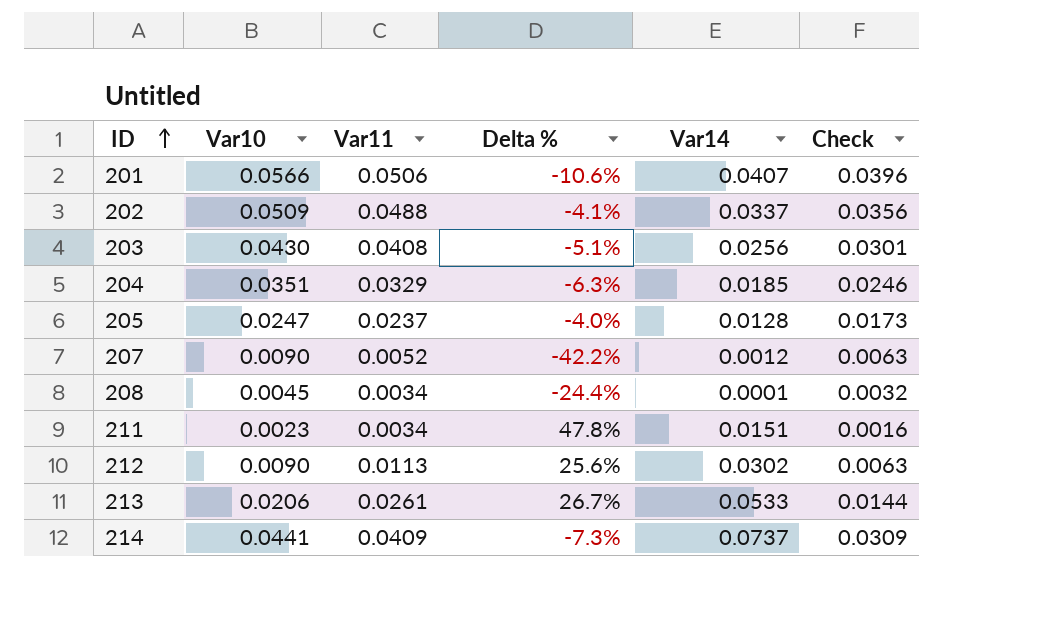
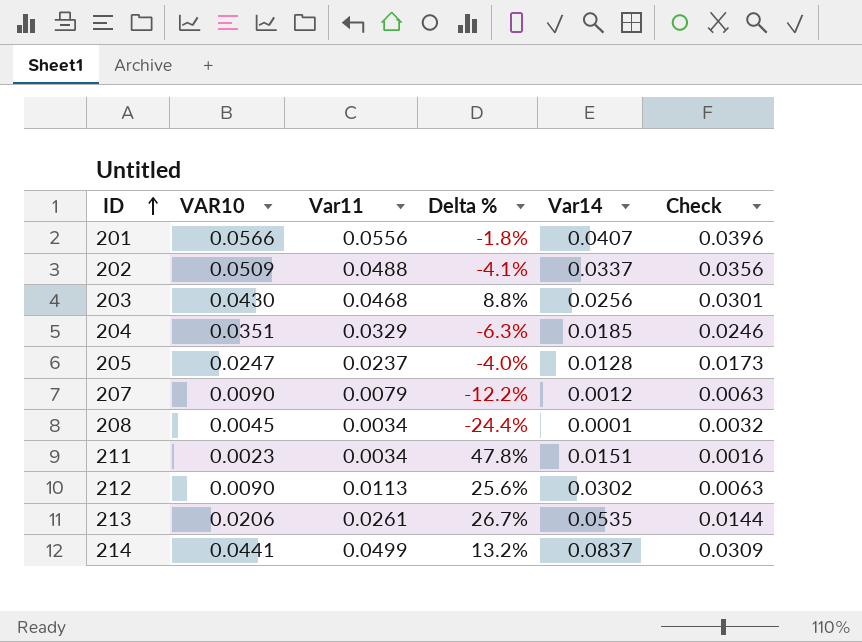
column name: Var10 -> VAR10
201 | Var11: 0.0506 -> 0.0556
201 | Delta %: -10.6% -> -1.8%
203 | Var11: 0.0408 -> 0.0468
203 | Delta %: -5.1% -> 8.8%
207 | Var11: 0.0052 -> 0.0079
207 | Delta %: -42.2% -> -12.2%
213 | Var14: 0.0533 -> 0.0535
214 | Var11: 0.0409 -> 0.0499
214 | Delta %: -7.3% -> 13.2%
214 | Var14: 0.0737 -> 0.0837

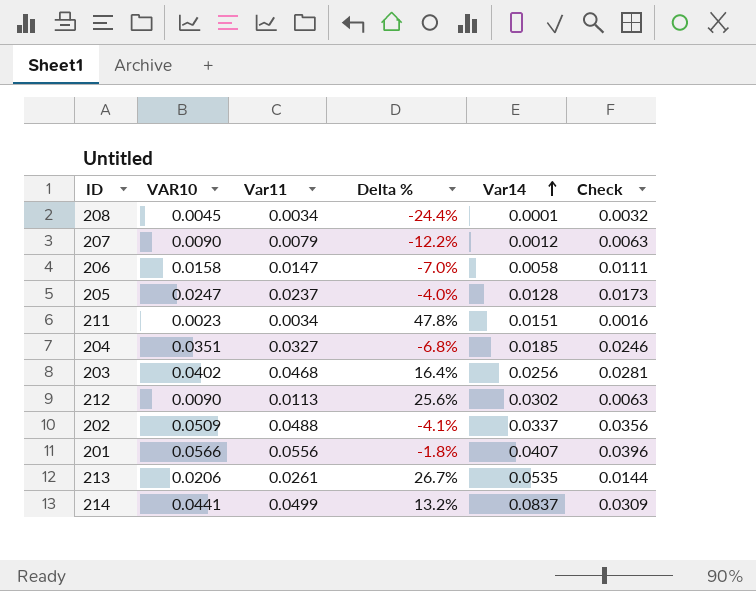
row order: ID ascending -> Var14 ascending
row 206: none -> 0.0158 | 0.0147 | -7.0% | 0.0058 | 0.0111
204 | Var11: 0.0329 -> 0.0327
204 | Delta %: -6.3% -> -6.8%
203 | VAR10: 0.0430 -> 0.0402
203 | Delta %: 8.8% -> 16.4%
203 | Check: 0.0301 -> 0.0281

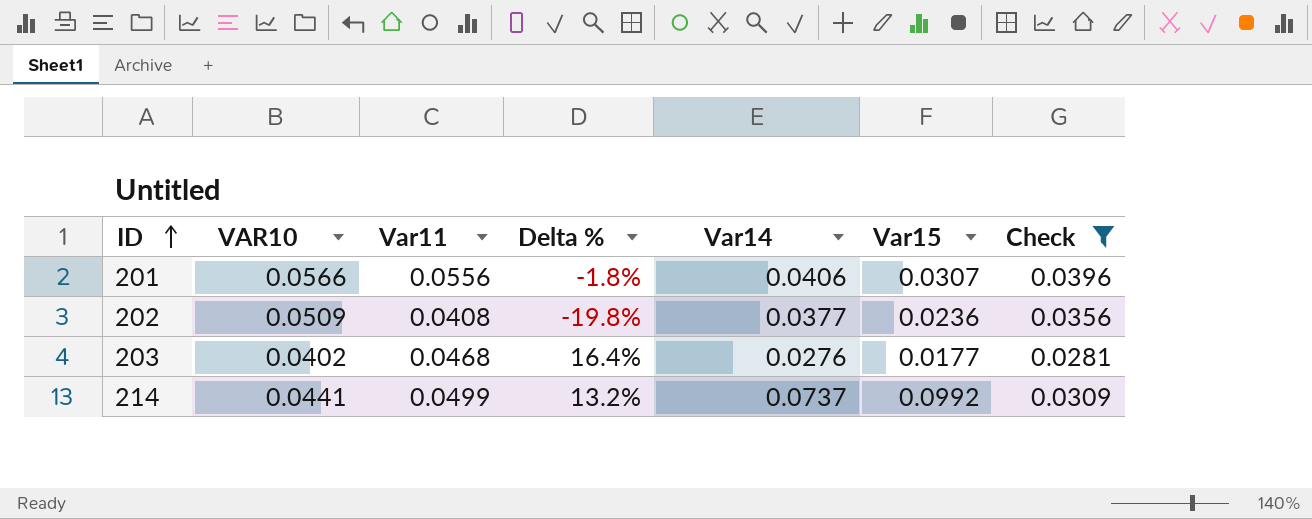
filter: none -> Check >= 0.0281
row order: Var14 ascending -> ID ascending
column Var15 | position: none -> 6
201 | Var14: 0.0407 -> 0.0406
202 | Var11: 0.0488 -> 0.0408
202 | Delta %: -4.1% -> -19.8%
202 | Var14: 0.0337 -> 0.0377
203 | Var14: 0.0256 -> 0.0276
214 | Var14: 0.0837 -> 0.0737

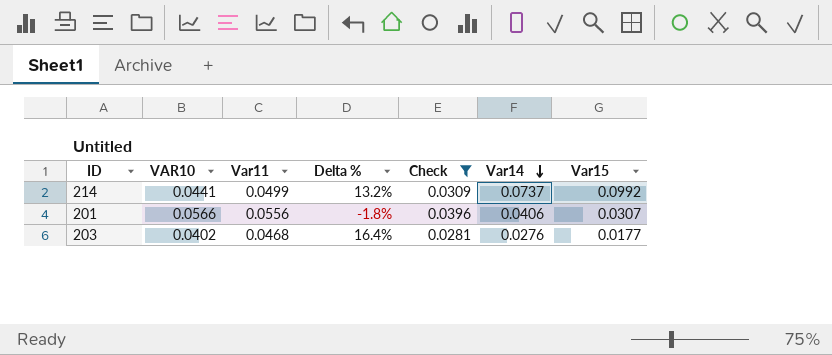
row order: ID ascending -> Var14 descending
column Check | position: 7 -> 5
row 202: 0.0509 | 0.0408 | -19.8% | 0.0377 | 0.0236 | 0.0356 -> none

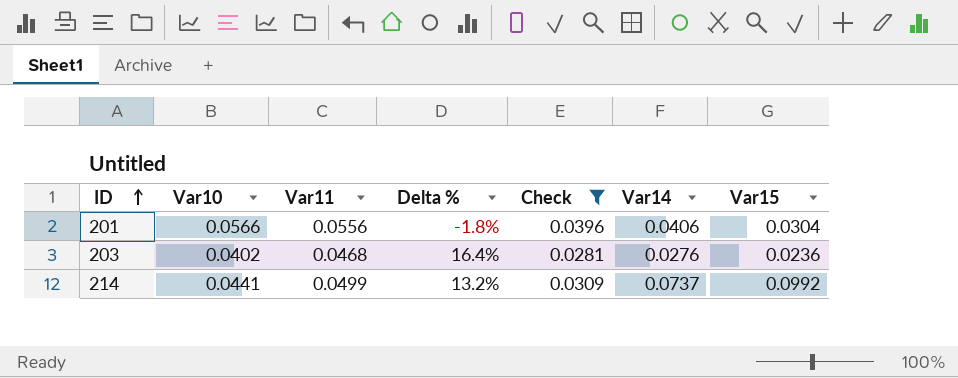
row order: Var14 descending -> ID ascending
column name: VAR10 -> Var10
201 | Var15: 0.0307 -> 0.0304
203 | Var15: 0.0177 -> 0.0236

